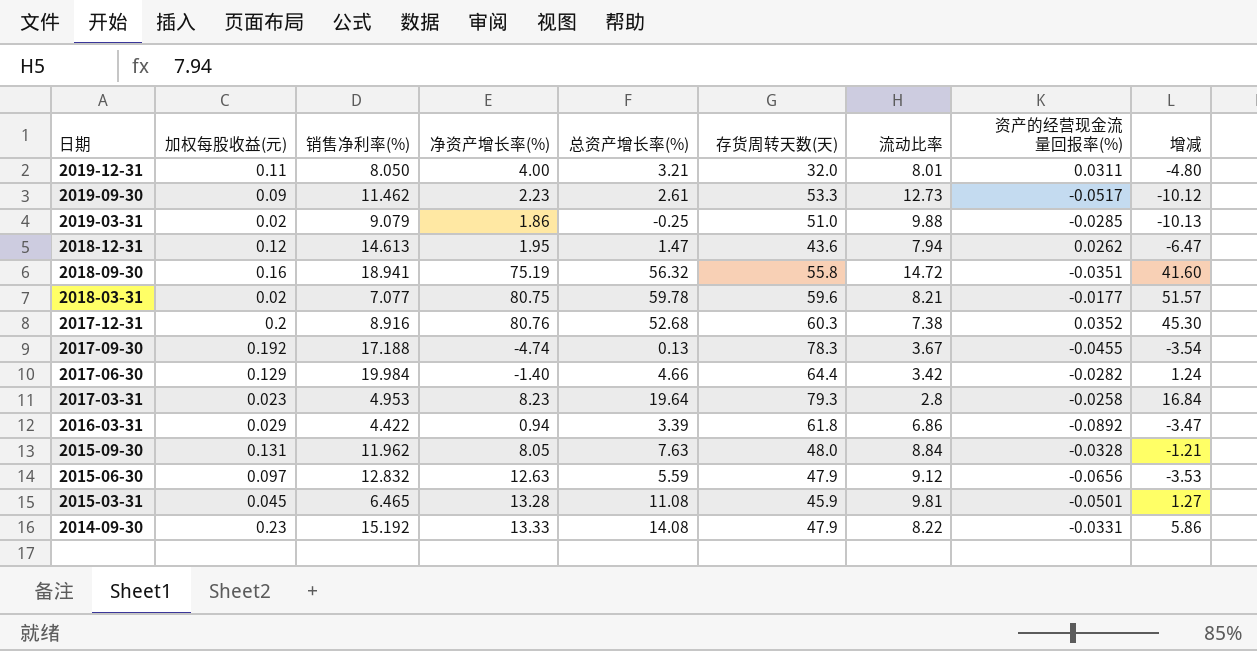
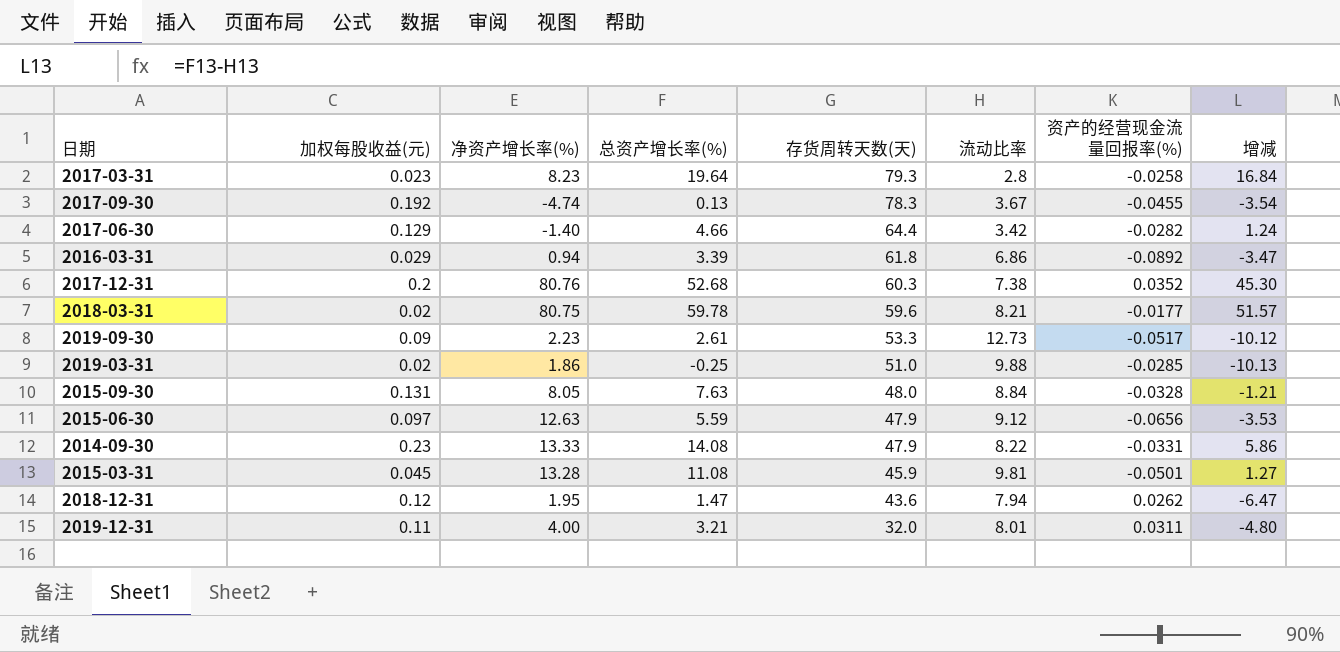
row order: 日期 descending -> 存货周转天数(天) descending
column 销售净利率(%) | position: 3 -> none
row 2018-09-30: 0.16 | 18.941 | 75.19 | 56.32 | 55.8 | 14.72 | -0.0351 | 41.60 -> none

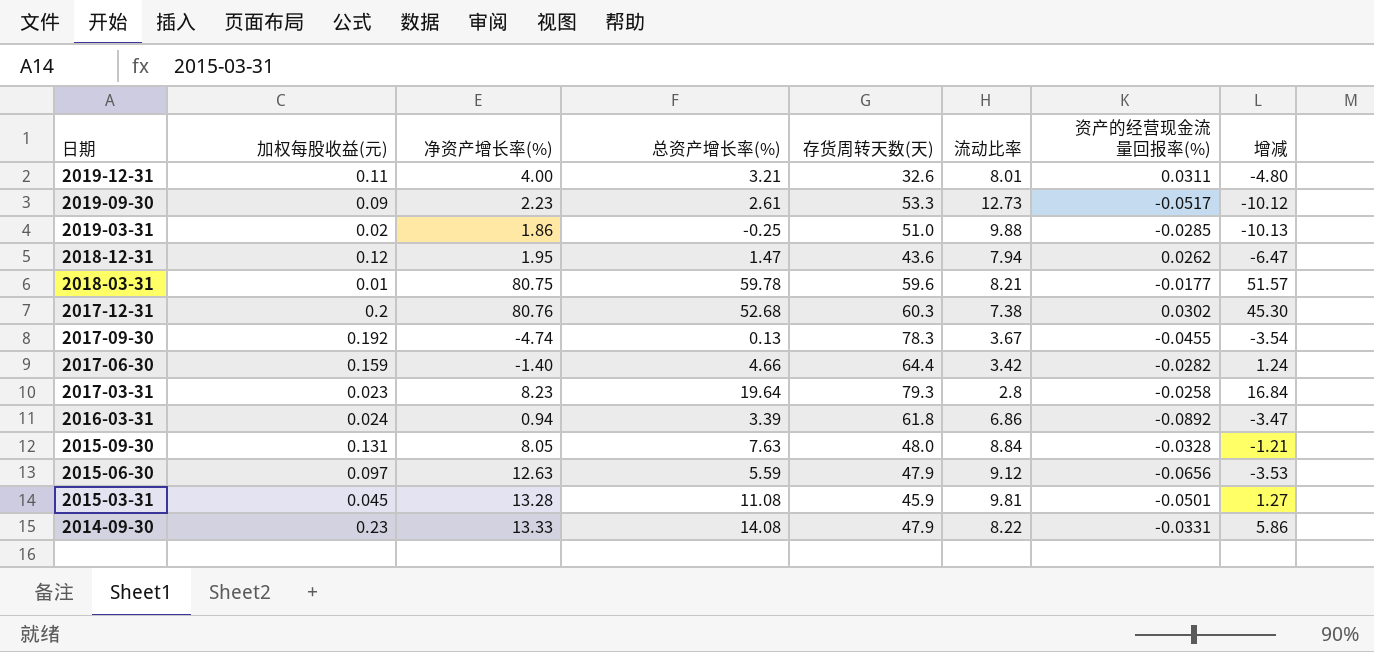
row order: 存货周转天数(天) descending -> 日期 descending
2019-12-31 | 存货周转天数(天): 32.0 -> 32.6
2018-03-31 | 加权每股收益(元): 0.02 -> 0.01
2017-12-31 | 资产的经营现金流量回报率(%): 0.0352 -> 0.0302
2017-06-30 | 加权每股收益(元): 0.129 -> 0.159
2016-03-31 | 加权每股收益(元): 0.029 -> 0.024

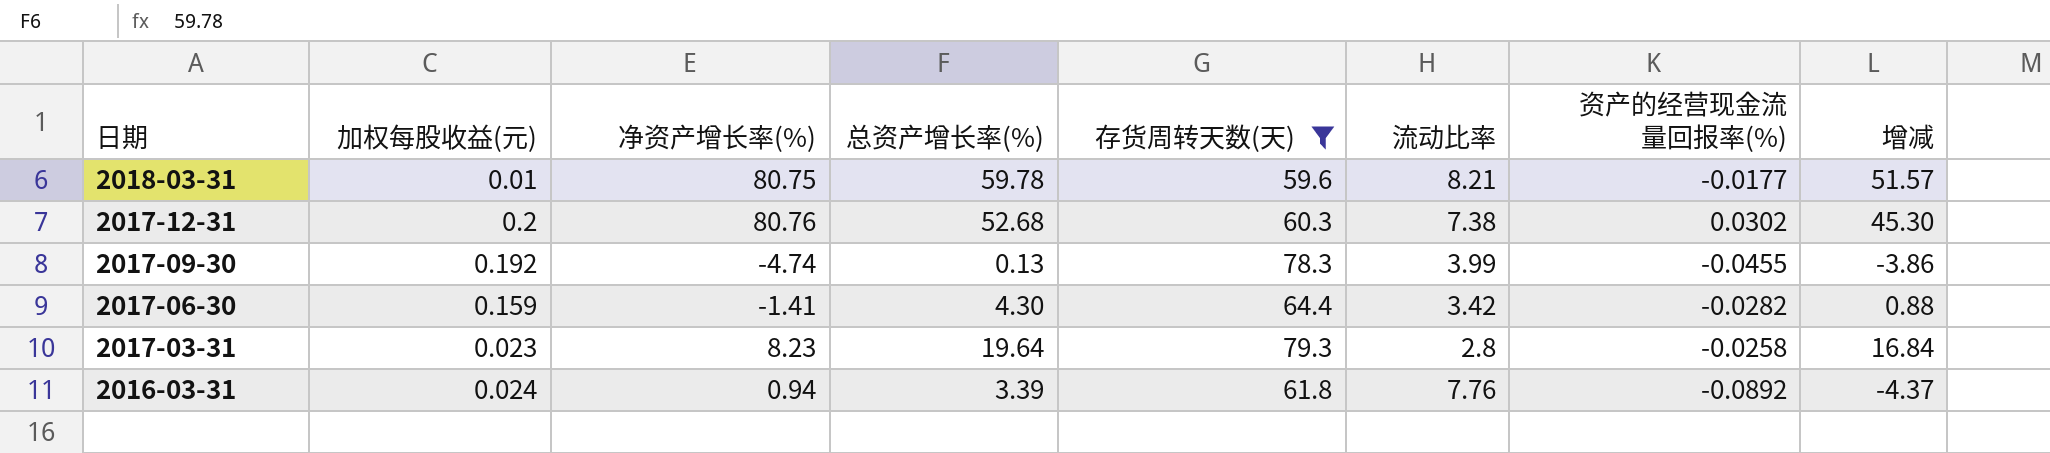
filter: none -> 存货周转天数(天) >= 59.6
2017-09-30 | 流动比率: 3.67 -> 3.99
2017-09-30 | 增减: -3.54 -> -3.86
2017-06-30 | 净资产增长率(%): -1.40 -> -1.41
2017-06-30 | 总资产增长率(%): 4.66 -> 4.30
2017-06-30 | 增减: 1.24 -> 0.88
2016-03-31 | 流动比率: 6.86 -> 7.76
2016-03-31 | 增减: -3.47 -> -4.37

